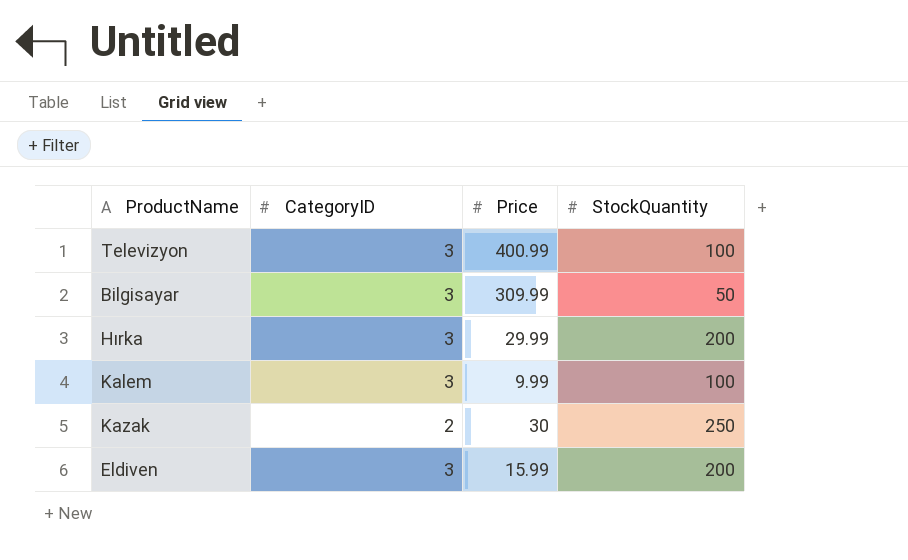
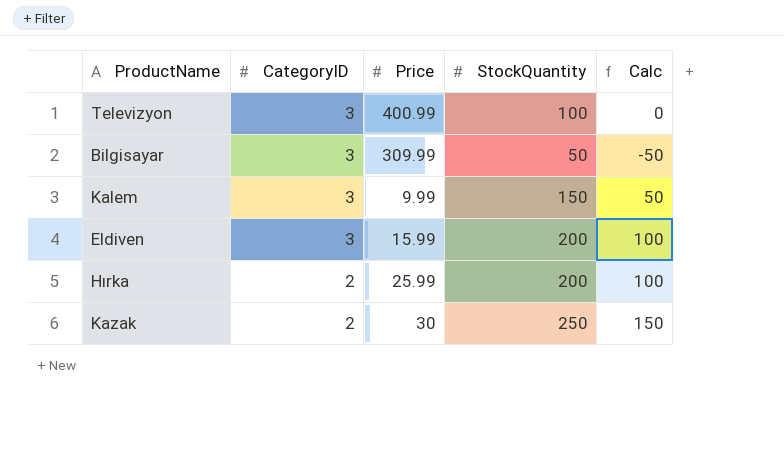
row order: none -> CategoryID descending
column Calc | formula: none -> [StockQuantity] - 100
Kalem | StockQuantity: 100 -> 150
Hırka | CategoryID: 3 -> 2
Hırka | Price: 29.99 -> 25.99

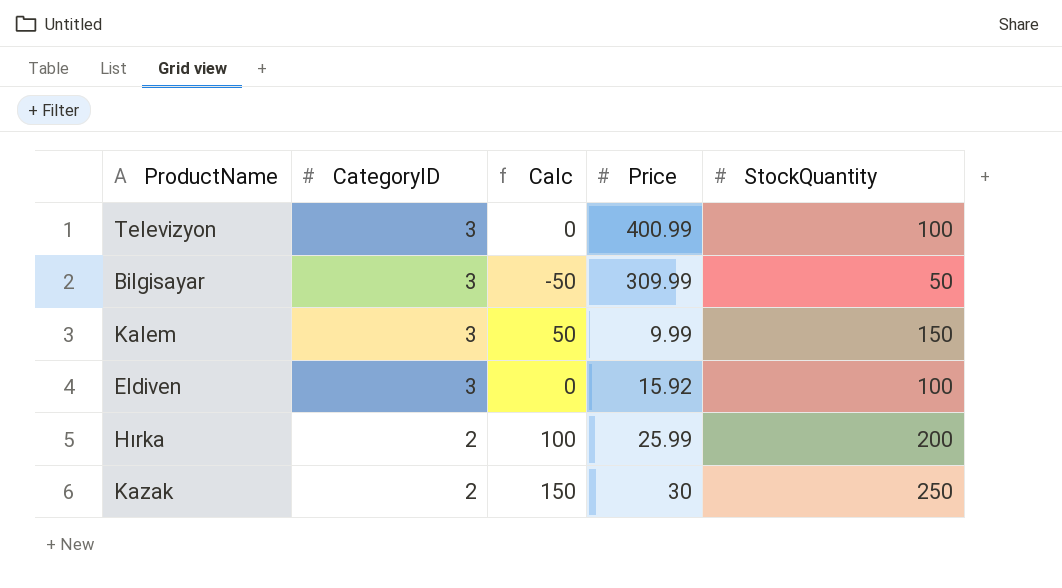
column Calc | position: 5 -> 3
Eldiven | Calc: 100 -> 0
Eldiven | Price: 15.99 -> 15.92
Eldiven | StockQuantity: 200 -> 100

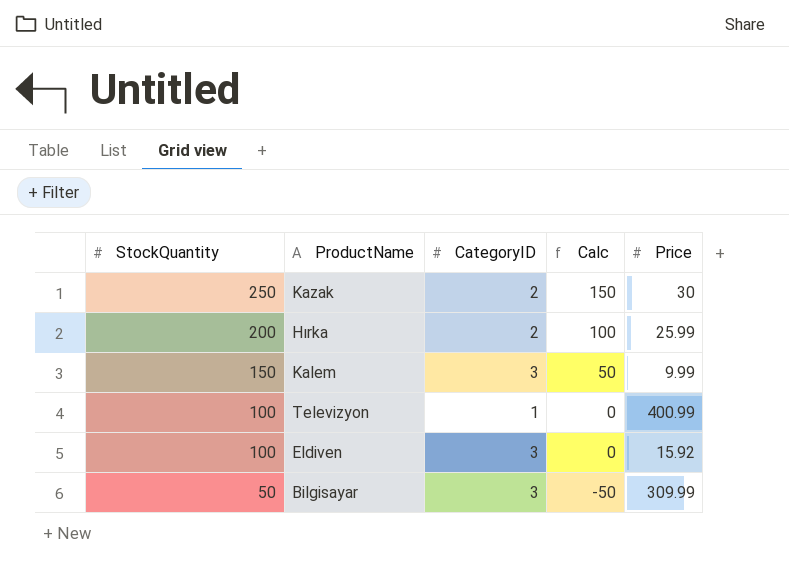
row order: CategoryID descending -> StockQuantity descending
column StockQuantity | position: 5 -> 1
Televizyon | CategoryID: 3 -> 1

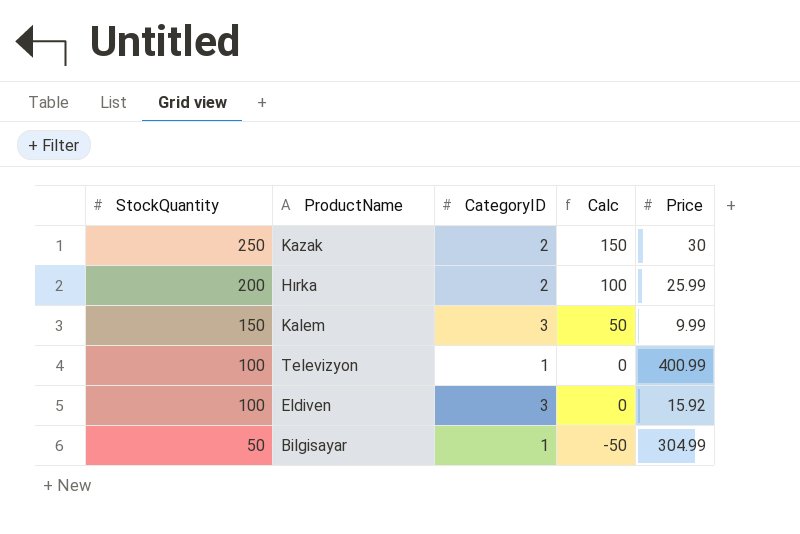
Bilgisayar | CategoryID: 3 -> 1
Bilgisayar | Price: 309.99 -> 304.99

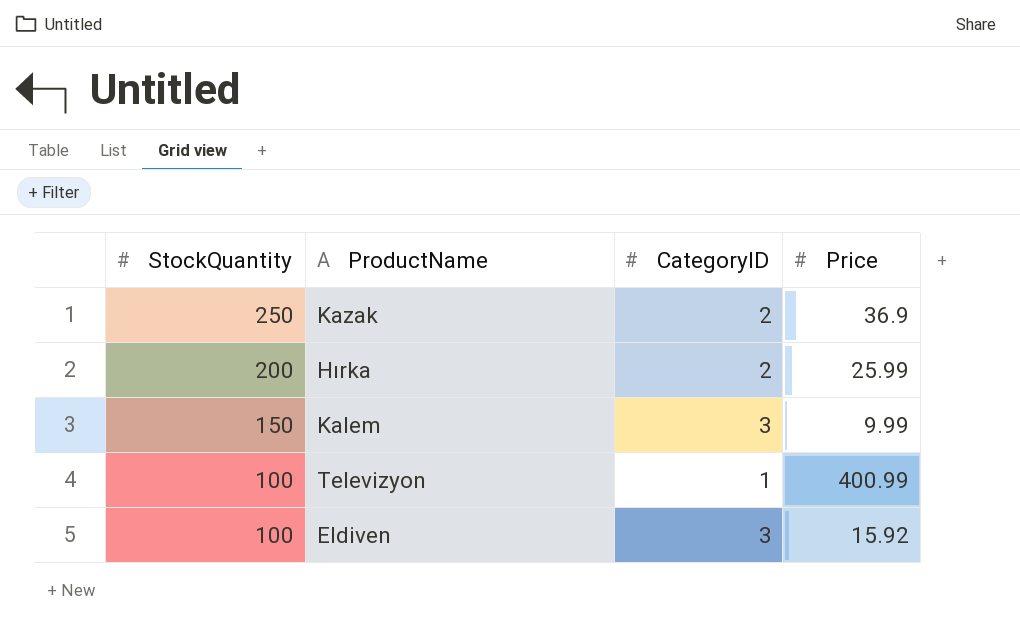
column Calc | formula: [StockQuantity] - 100 -> none
row Bilgisayar: 50 | 1 | -50 | 304.99 -> none
Kazak | Price: 30 -> 36.9

